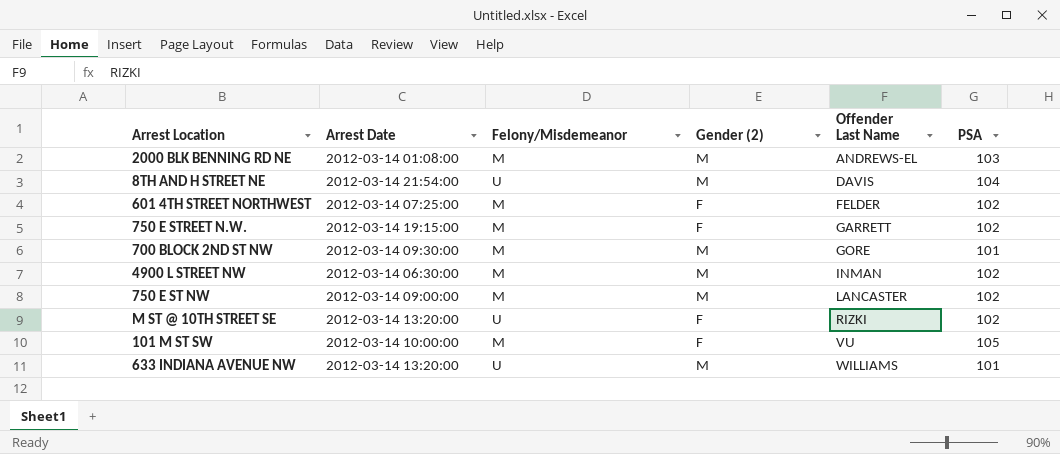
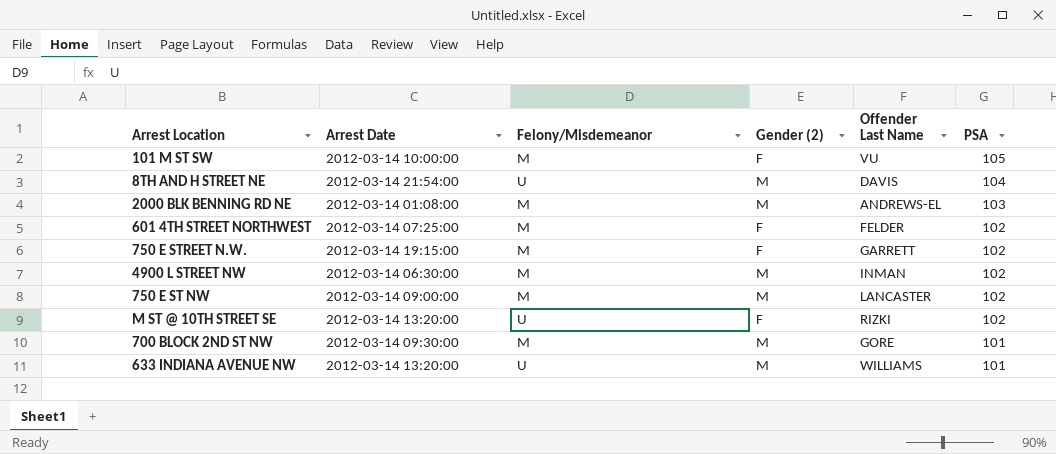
row order: Offender Last Name ascending -> PSA descending

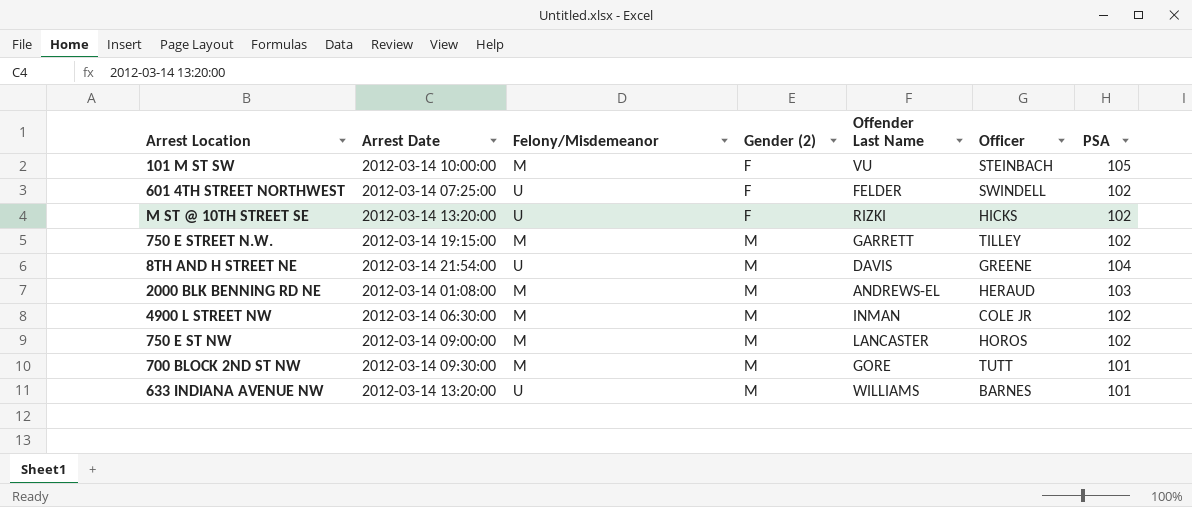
row order: PSA descending -> Gender (2) ascending
column Officer | position: none -> 6
601 4TH STREET NORTHWEST | Felony/Misdemeanor: M -> U
750 E STREET N.W. | Gender (2): F -> M

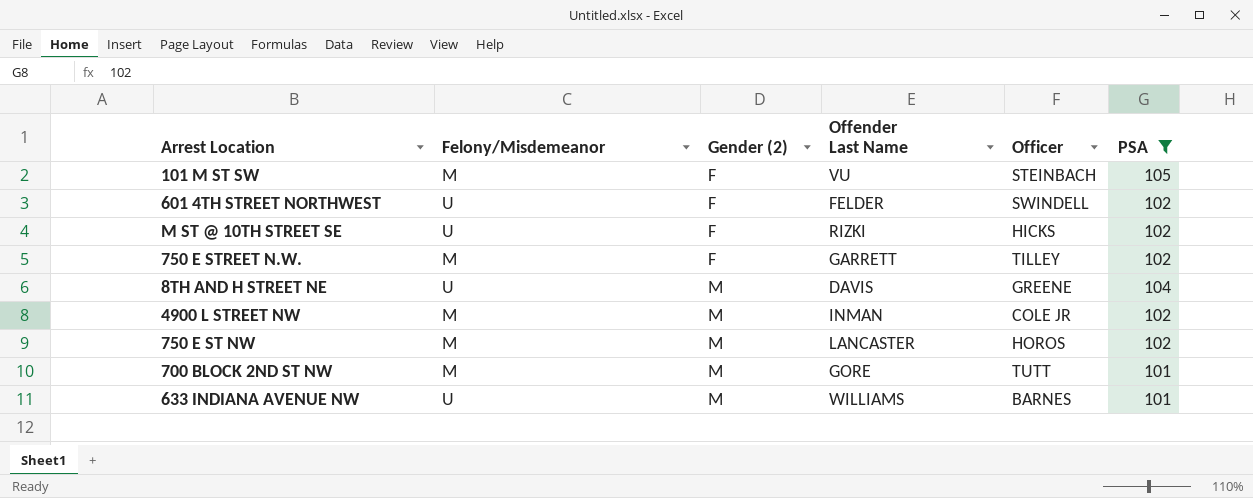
filter: none -> PSA != 103
column Arrest Date | position: 2 -> none
750 E STREET N.W. | Gender (2): M -> F

